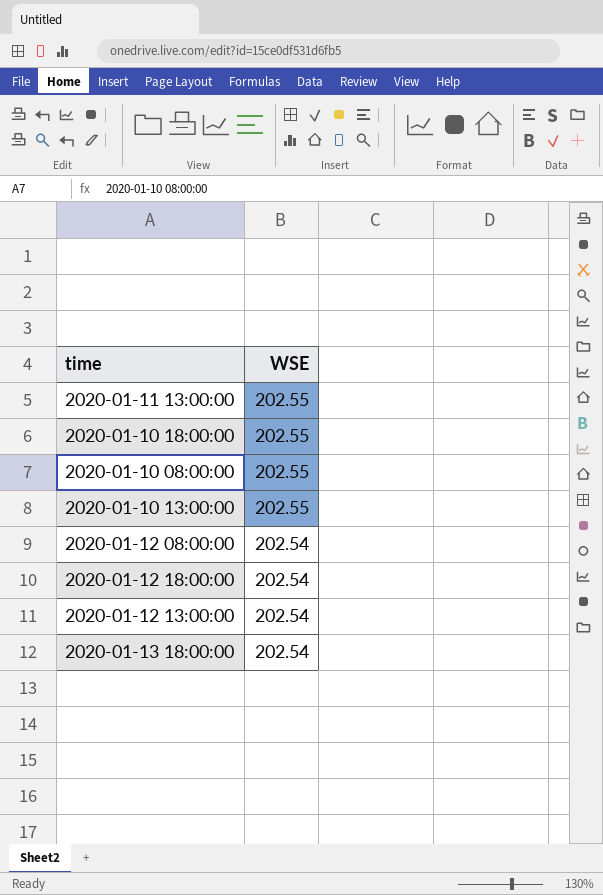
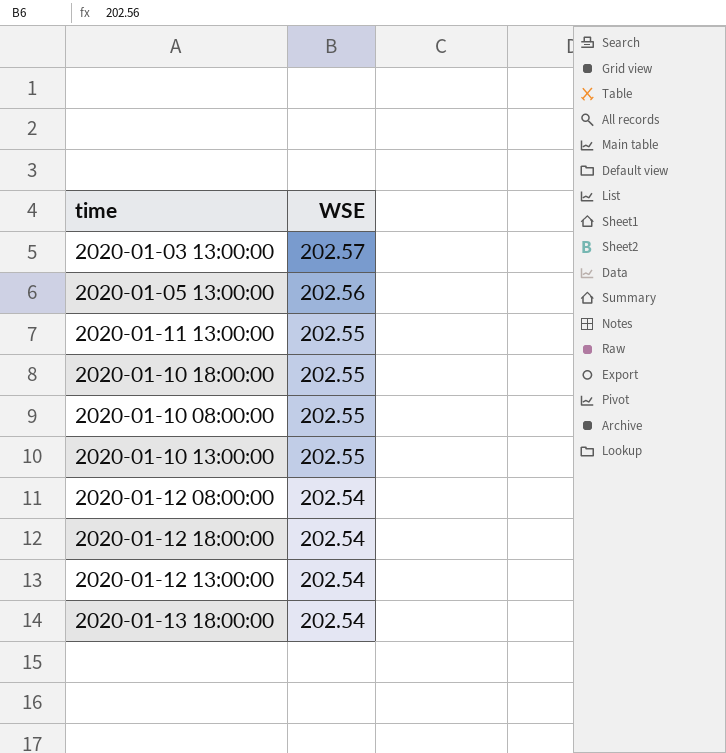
row 2020-01-03 13:00:00: none -> 202.57
row 2020-01-05 13:00:00: none -> 202.56

